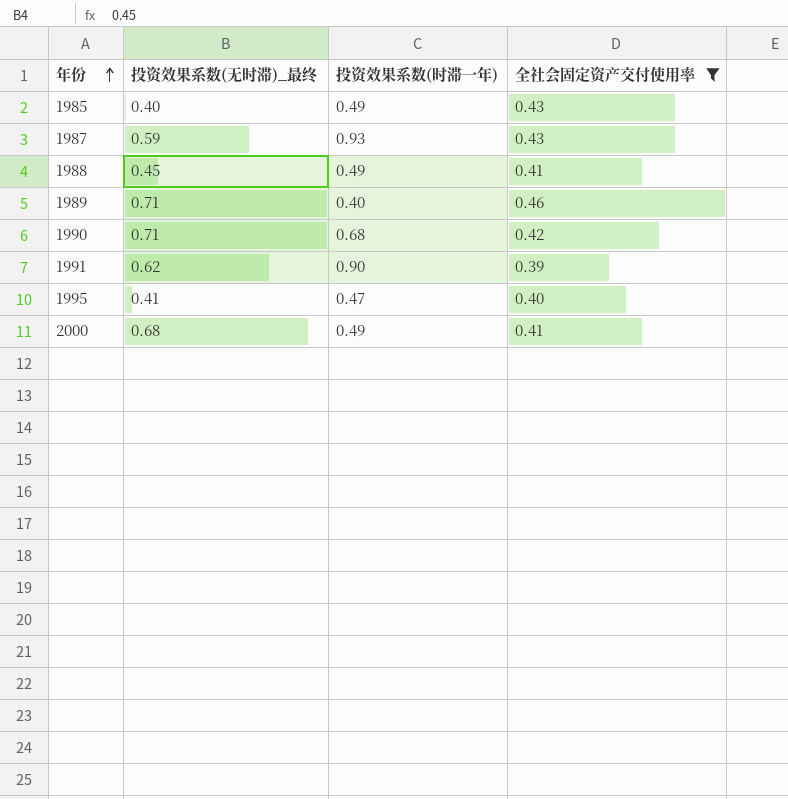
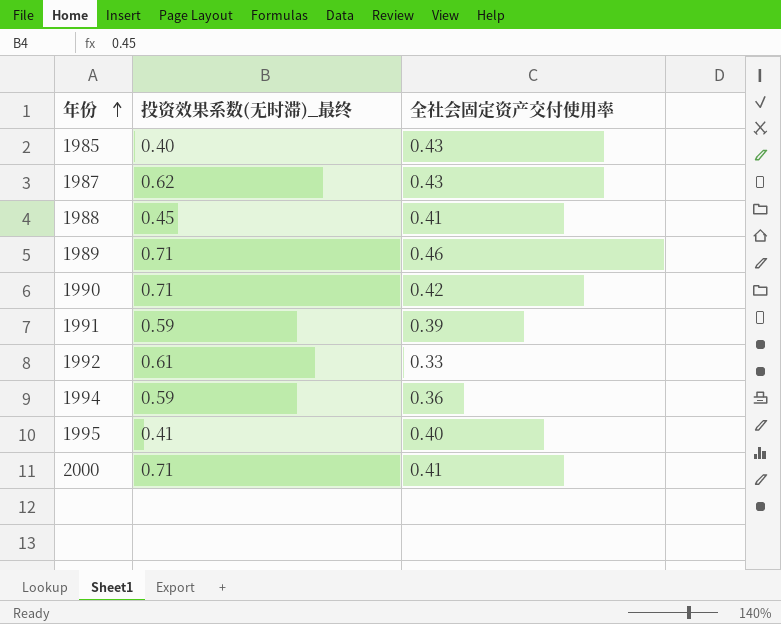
filter: 全社会固定资产交付使用率 >= 0.39 -> none
column 投资效果系数(时滞一年) | position: 3 -> none
1987 | 投资效果系数(无时滞)_最终: 0.59 -> 0.62
1991 | 投资效果系数(无时滞)_最终: 0.62 -> 0.59
2000 | 投资效果系数(无时滞)_最终: 0.68 -> 0.71

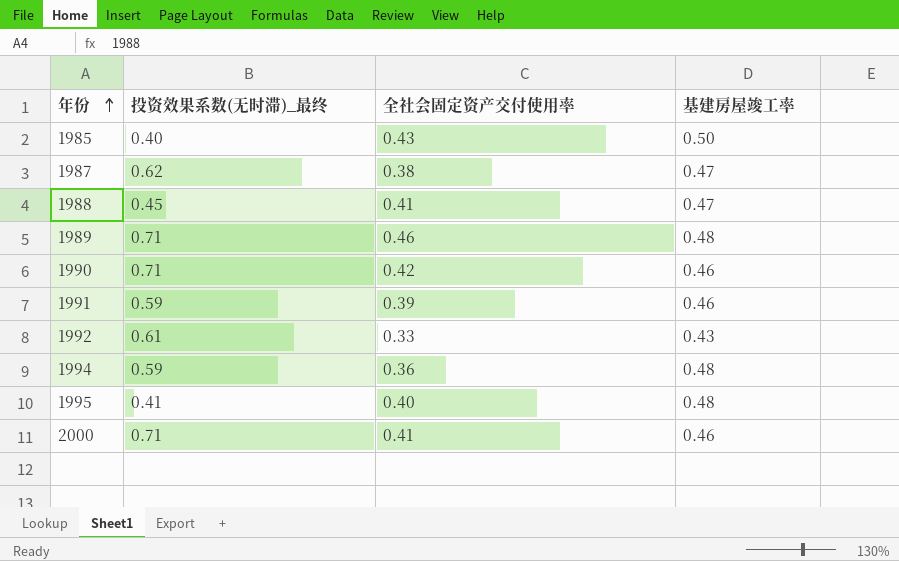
column 基建房屋竣工率 | position: none -> 4
1987 | 全社会固定资产交付使用率: 0.43 -> 0.38

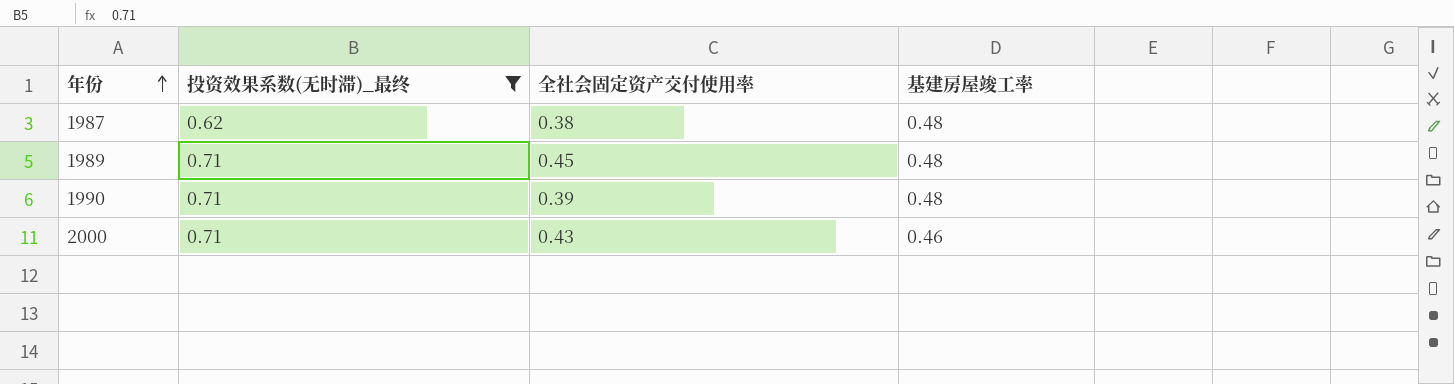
filter: none -> 投资效果系数(无时滞)_最终 >= 0.62
1987 | 基建房屋竣工率: 0.47 -> 0.48
1989 | 全社会固定资产交付使用率: 0.46 -> 0.45
1990 | 全社会固定资产交付使用率: 0.42 -> 0.39
1990 | 基建房屋竣工率: 0.46 -> 0.48
2000 | 全社会固定资产交付使用率: 0.41 -> 0.43

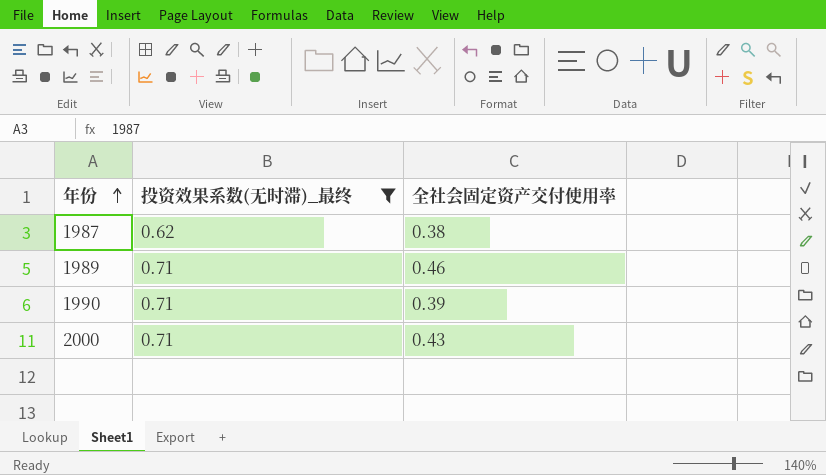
column 基建房屋竣工率 | position: 4 -> none
1989 | 全社会固定资产交付使用率: 0.45 -> 0.46

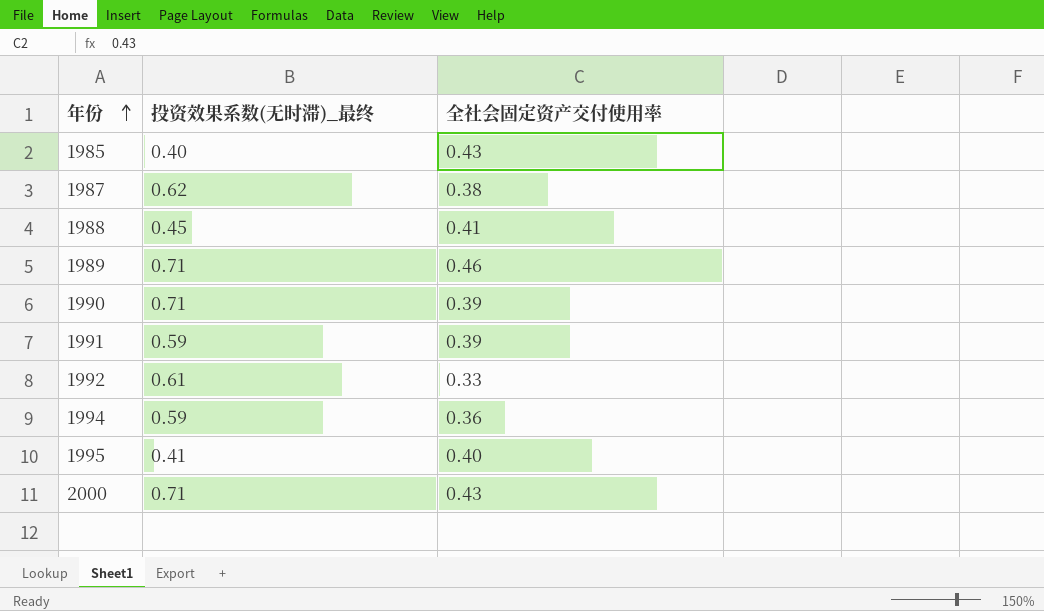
filter: 投资效果系数(无时滞)_最终 >= 0.62 -> none

